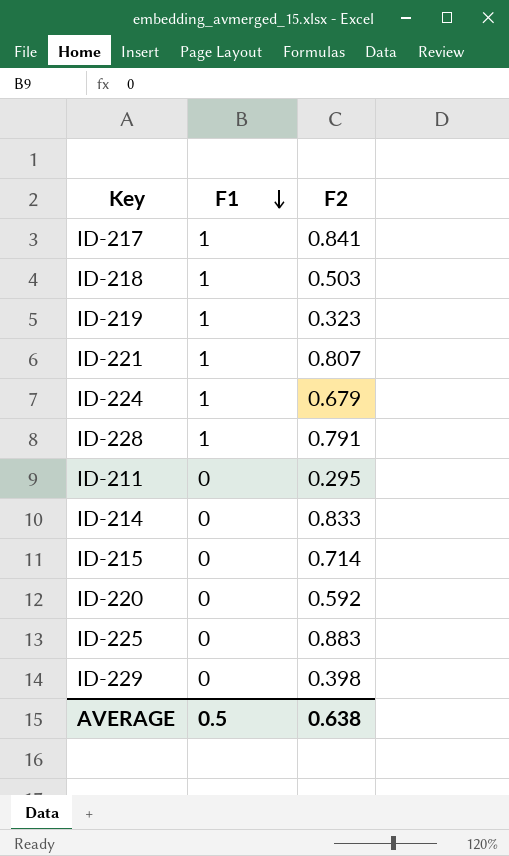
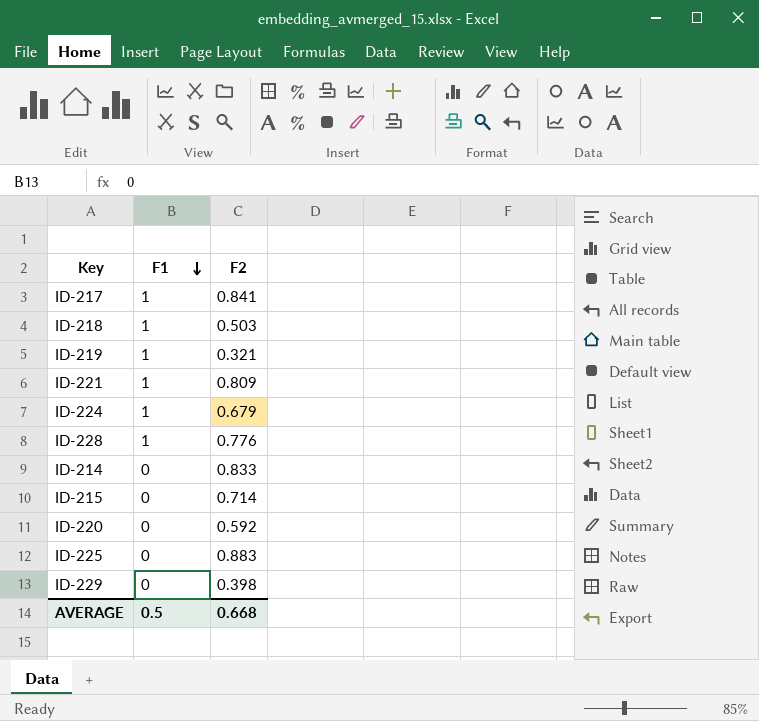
row ID-211: 0 | 0.295 -> none
ID-219 | F2: 0.323 -> 0.321
ID-221 | F2: 0.807 -> 0.809
ID-228 | F2: 0.791 -> 0.776
AVERAGE | F2: 0.638 -> 0.668

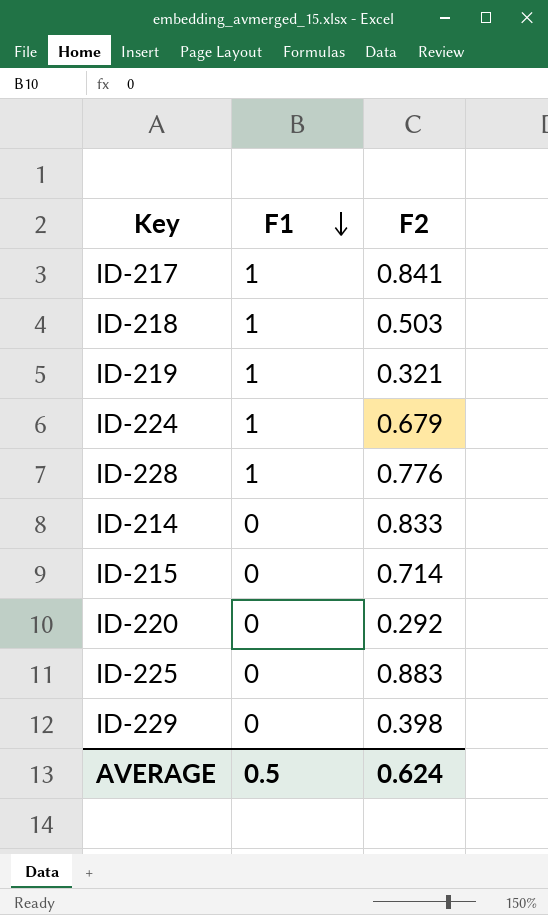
row ID-221: 1 | 0.809 -> none
ID-220 | F2: 0.592 -> 0.292
AVERAGE | F2: 0.668 -> 0.624

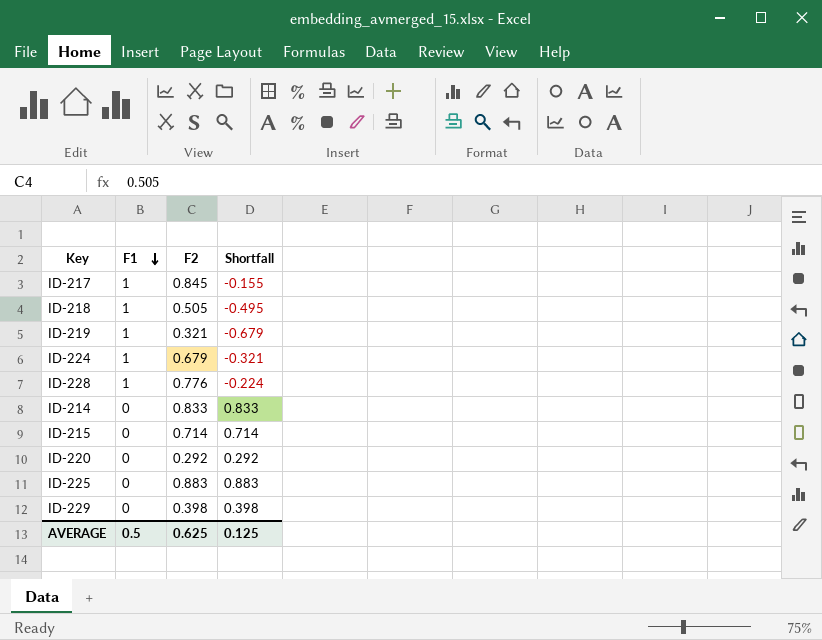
column Shortfall | formula: none -> [F2] - [F1]
ID-217 | F2: 0.841 -> 0.845
ID-218 | F2: 0.503 -> 0.505
AVERAGE | F2: 0.624 -> 0.625

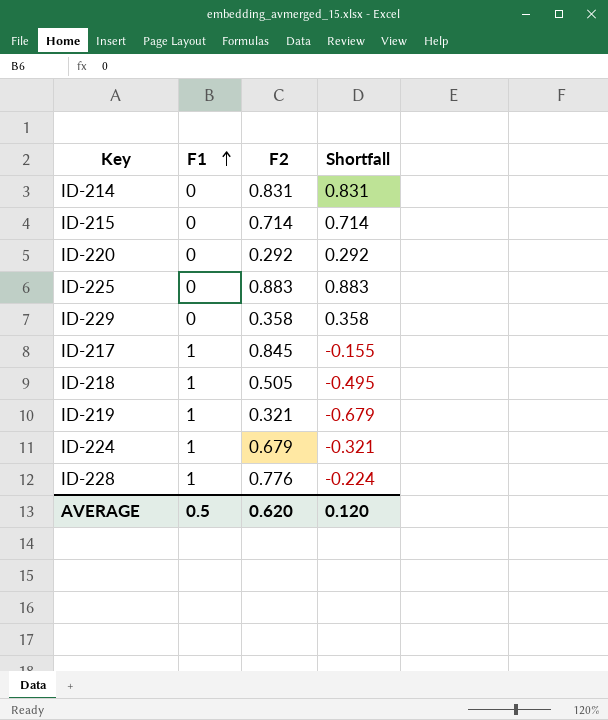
row order: F1 descending -> F1 ascending
ID-214 | F2: 0.833 -> 0.831
ID-214 | Shortfall: 0.833 -> 0.831
ID-229 | F2: 0.398 -> 0.358
ID-229 | Shortfall: 0.398 -> 0.358
AVERAGE | F2: 0.625 -> 0.620
AVERAGE | Shortfall: 0.125 -> 0.120

